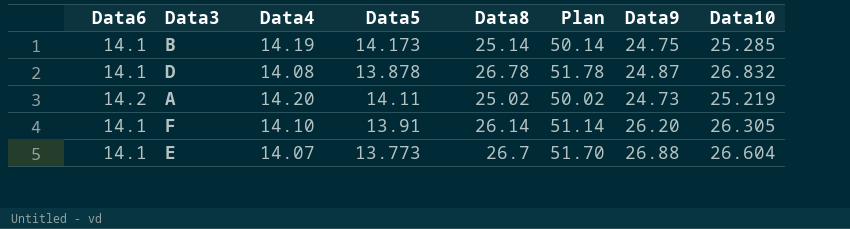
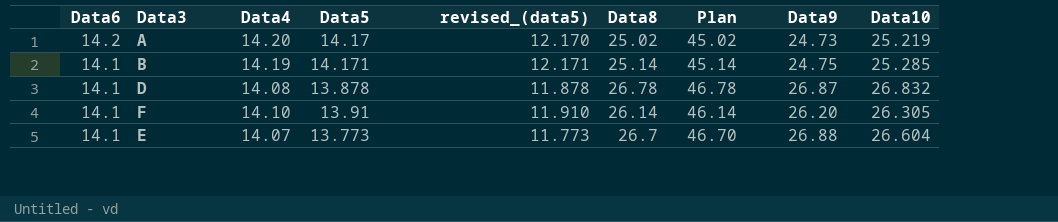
row order: none -> Data6 descending
column revised_(data5) | formula: none -> [Data5] - 2
column Plan | formula: [Data8] + 25 -> [Data8] + 20
A | Data5: 14.11 -> 14.17
B | Data5: 14.173 -> 14.171
D | Data9: 24.87 -> 26.87

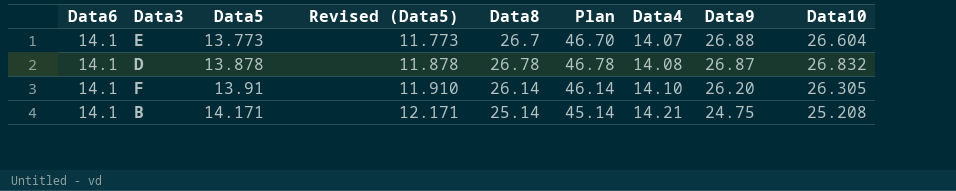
row order: Data6 descending -> Data5 ascending
column name: revised_(data5) -> Revised (Data5)
column Data4 | position: 3 -> 7
row A: 14.2 | 14.20 | 14.17 | 12.170 | 25.02 | 45.02 | 24.73 | 25.219 -> none
B | Data4: 14.19 -> 14.21
B | Data10: 25.285 -> 25.208

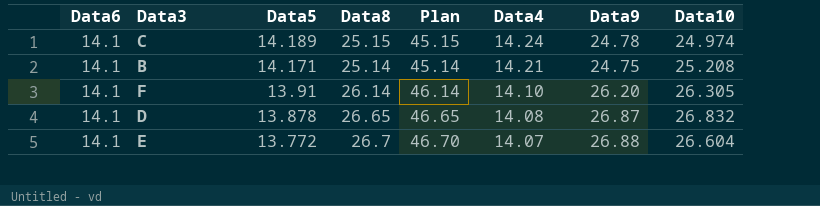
row order: Data5 ascending -> Data5 descending
column Revised (Data5) | formula: [Data5] - 2 -> none
row C: none -> 14.1 | 14.189 | 25.15 | 45.15 | 14.24 | 24.78 | 24.974
D | Data8: 26.78 -> 26.65
D | Plan: 46.78 -> 46.65
E | Data5: 13.773 -> 13.772

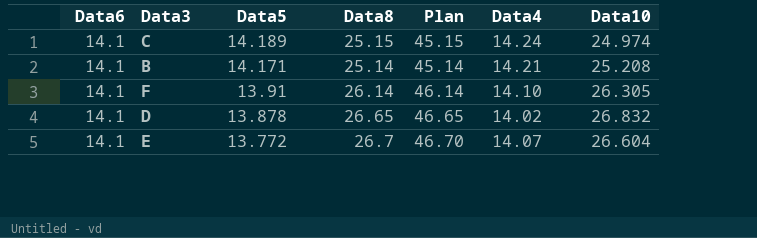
column Data9 | position: 7 -> none
D | Data4: 14.08 -> 14.02

